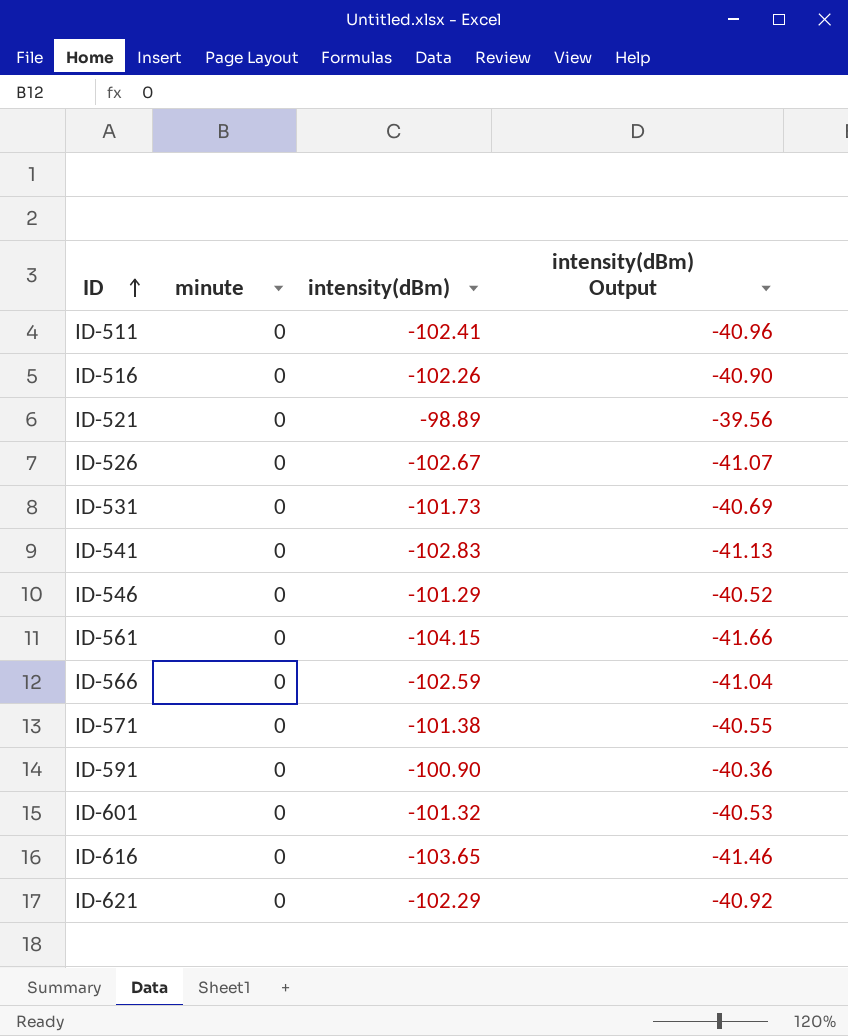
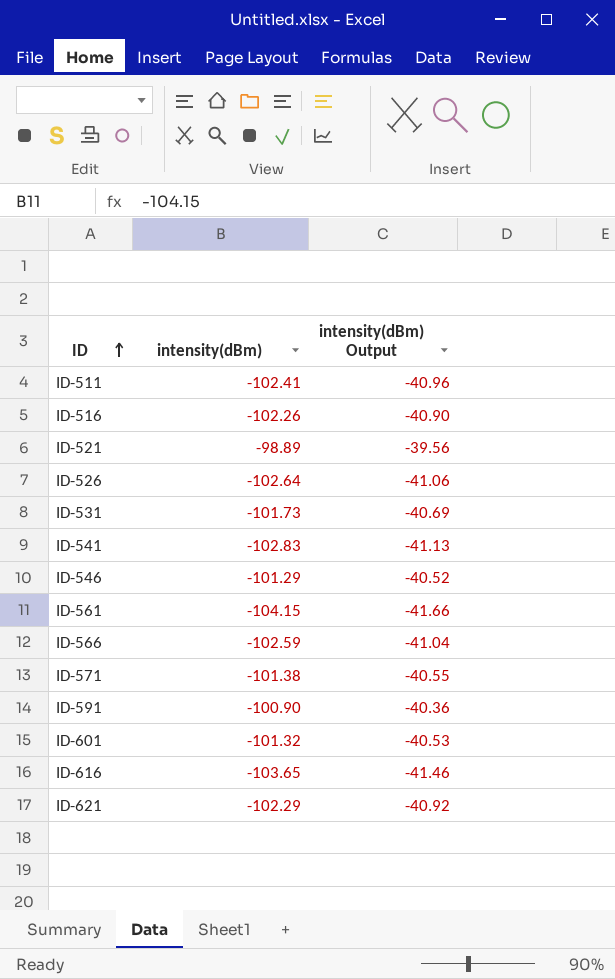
column minute | position: 2 -> none
ID-526 | intensity(dBm): -102.67 -> -102.64
ID-526 | intensity(dBm) Output: -41.07 -> -41.06

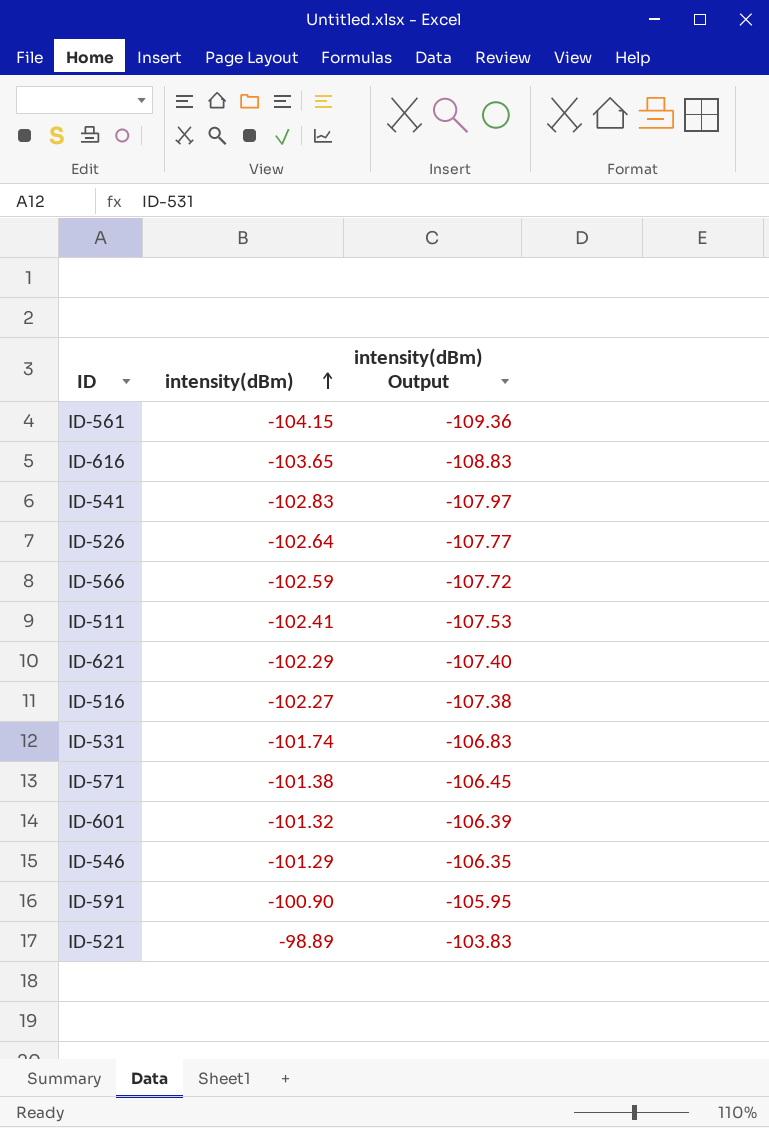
row order: ID ascending -> intensity(dBm) ascending
column intensity(dBm) Output | formula: [intensity(dBm)] * 0.4 -> [intensity(dBm)] * 1.05
ID-516 | intensity(dBm): -102.26 -> -102.27
ID-531 | intensity(dBm): -101.73 -> -101.74

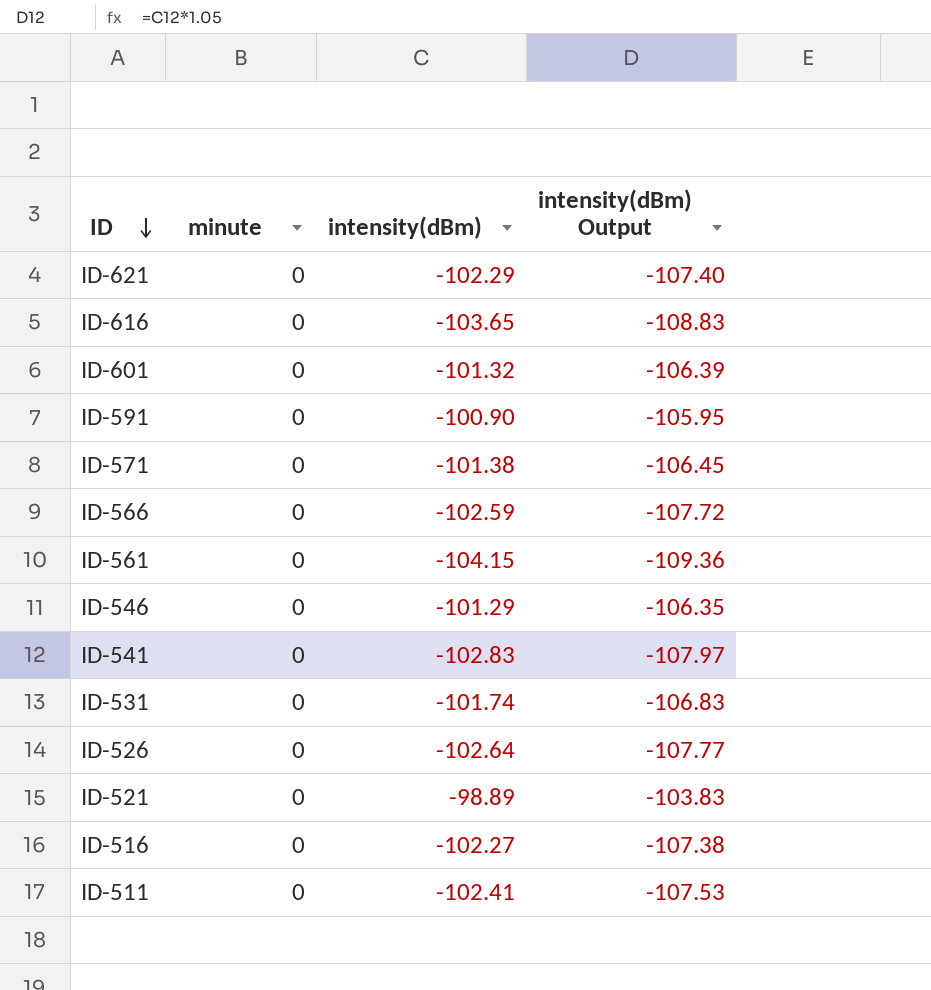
row order: intensity(dBm) ascending -> ID descending
column minute | position: none -> 2

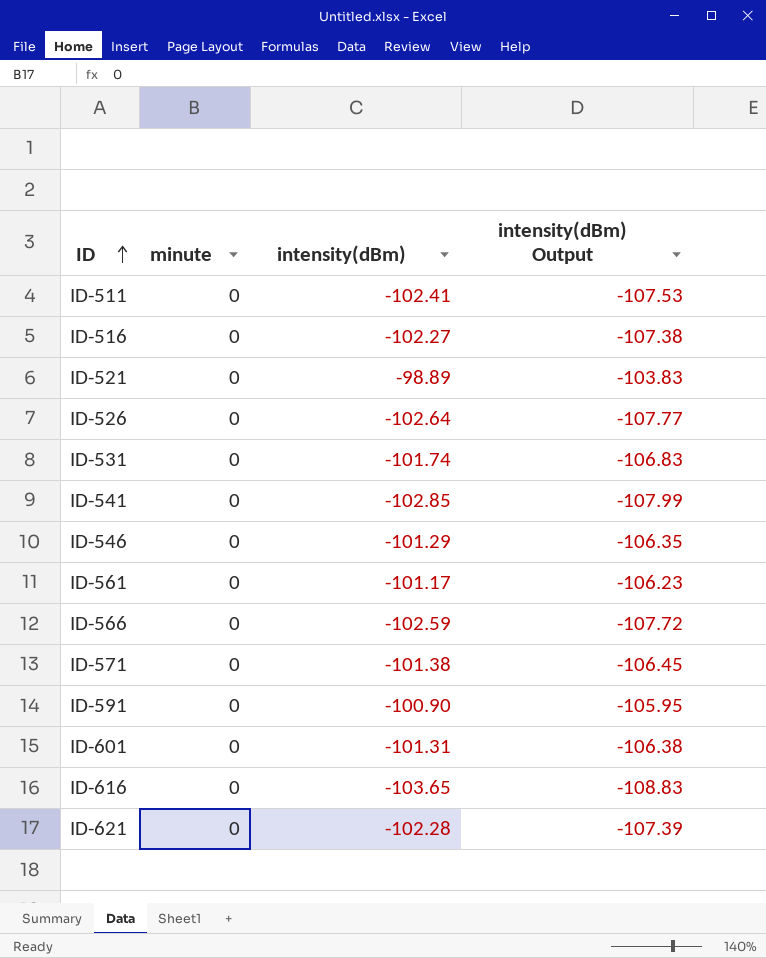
row order: ID descending -> ID ascending
ID-541 | intensity(dBm): -102.83 -> -102.85
ID-541 | intensity(dBm) Output: -107.97 -> -107.99
ID-561 | intensity(dBm): -104.15 -> -101.17
ID-561 | intensity(dBm) Output: -109.36 -> -106.23
ID-601 | intensity(dBm): -101.32 -> -101.31
ID-601 | intensity(dBm) Output: -106.39 -> -106.38
ID-621 | intensity(dBm): -102.29 -> -102.28
ID-621 | intensity(dBm) Output: -107.40 -> -107.39

